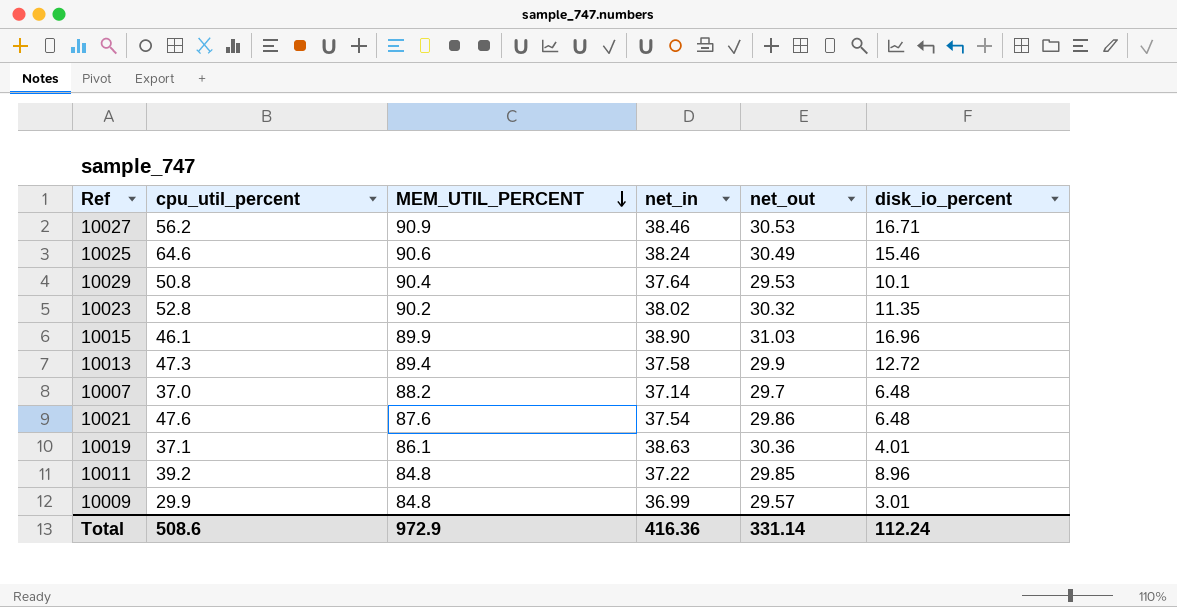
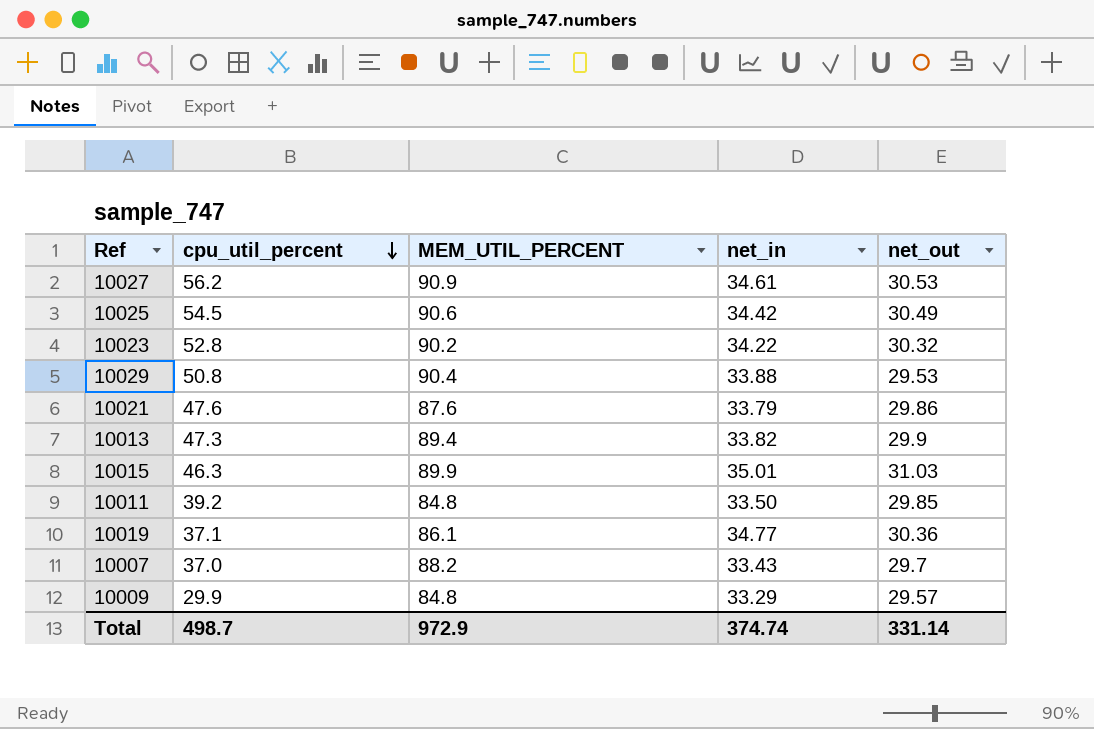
row order: MEM_UTIL_PERCENT descending -> cpu_util_percent descending
column disk_io_percent | position: 6 -> none
10027 | net_in: 38.46 -> 34.61
10025 | cpu_util_percent: 64.6 -> 54.5
10025 | net_in: 38.24 -> 34.42
10023 | net_in: 38.02 -> 34.22
10029 | net_in: 37.64 -> 33.88
10021 | net_in: 37.54 -> 33.79
10013 | net_in: 37.58 -> 33.82
10015 | cpu_util_percent: 46.1 -> 46.3
10015 | net_in: 38.90 -> 35.01
10011 | net_in: 37.22 -> 33.50
10019 | net_in: 38.63 -> 34.77
10007 | net_in: 37.14 -> 33.43
10009 | net_in: 36.99 -> 33.29
Total | cpu_util_percent: 508.6 -> 498.7
Total | net_in: 416.36 -> 374.74

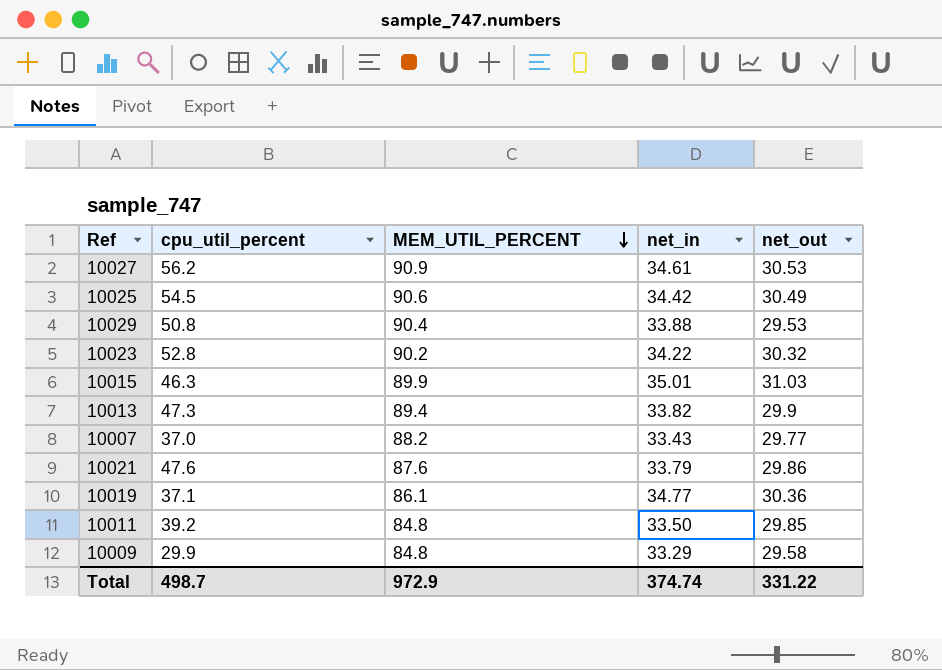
row order: cpu_util_percent descending -> MEM_UTIL_PERCENT descending
10007 | net_out: 29.7 -> 29.77
10009 | net_out: 29.57 -> 29.58
Total | net_out: 331.14 -> 331.22

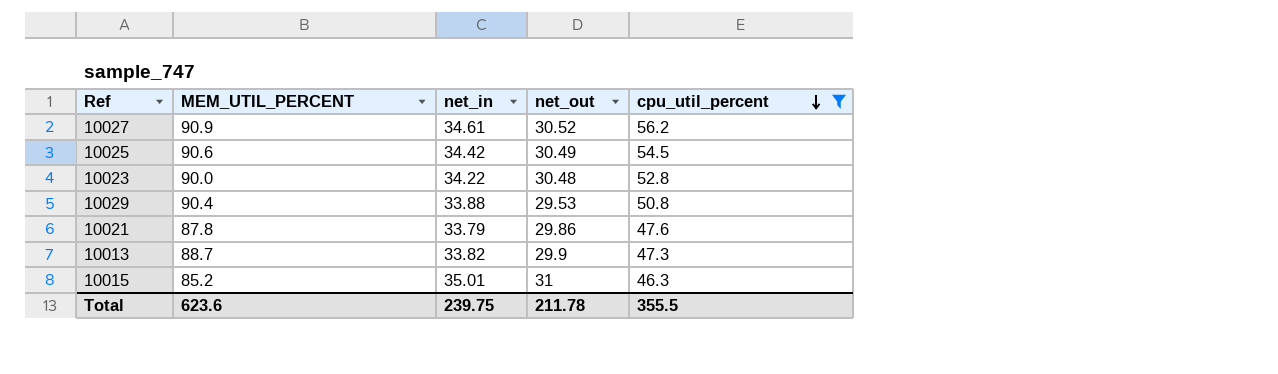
filter: none -> cpu_util_percent >= 46.3
row order: MEM_UTIL_PERCENT descending -> cpu_util_percent descending
column cpu_util_percent | position: 2 -> 5
10027 | net_out: 30.53 -> 30.52
10023 | MEM_UTIL_PERCENT: 90.2 -> 90.0
10023 | net_out: 30.32 -> 30.48
10021 | MEM_UTIL_PERCENT: 87.6 -> 87.8
10013 | MEM_UTIL_PERCENT: 89.4 -> 88.7
10015 | MEM_UTIL_PERCENT: 89.9 -> 85.2
10015 | net_out: 31.03 -> 31
Total | MEM_UTIL_PERCENT: 972.9 -> 623.6
Total | net_in: 374.74 -> 239.75
Total | net_out: 331.22 -> 211.78
Total | cpu_util_percent: 498.7 -> 355.5

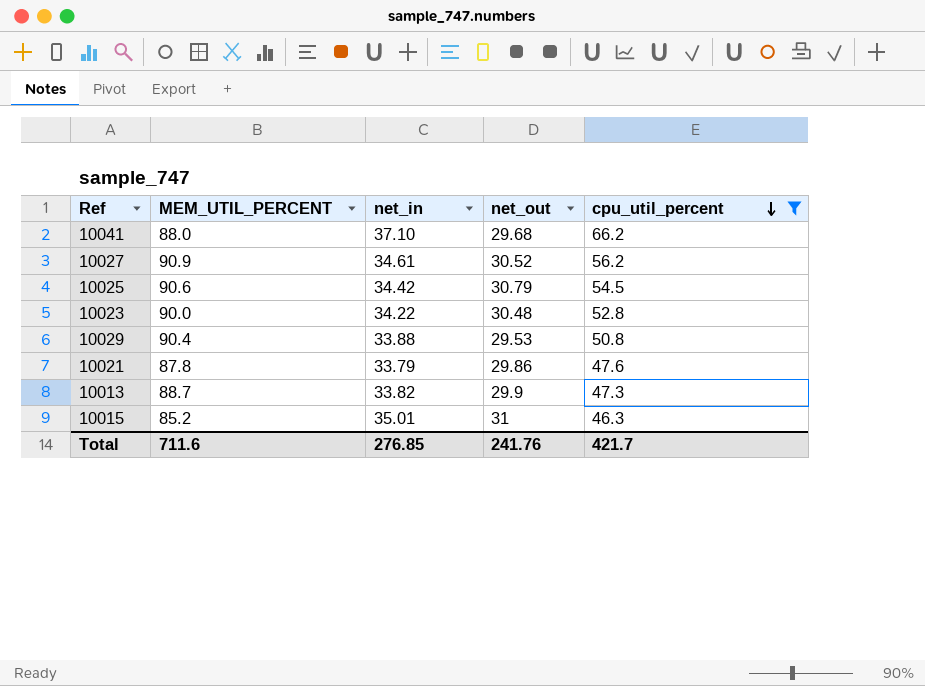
row 10041: none -> 88.0 | 37.10 | 29.68 | 66.2
10025 | net_out: 30.49 -> 30.79
Total | MEM_UTIL_PERCENT: 623.6 -> 711.6
Total | net_in: 239.75 -> 276.85
Total | net_out: 211.78 -> 241.76
Total | cpu_util_percent: 355.5 -> 421.7

